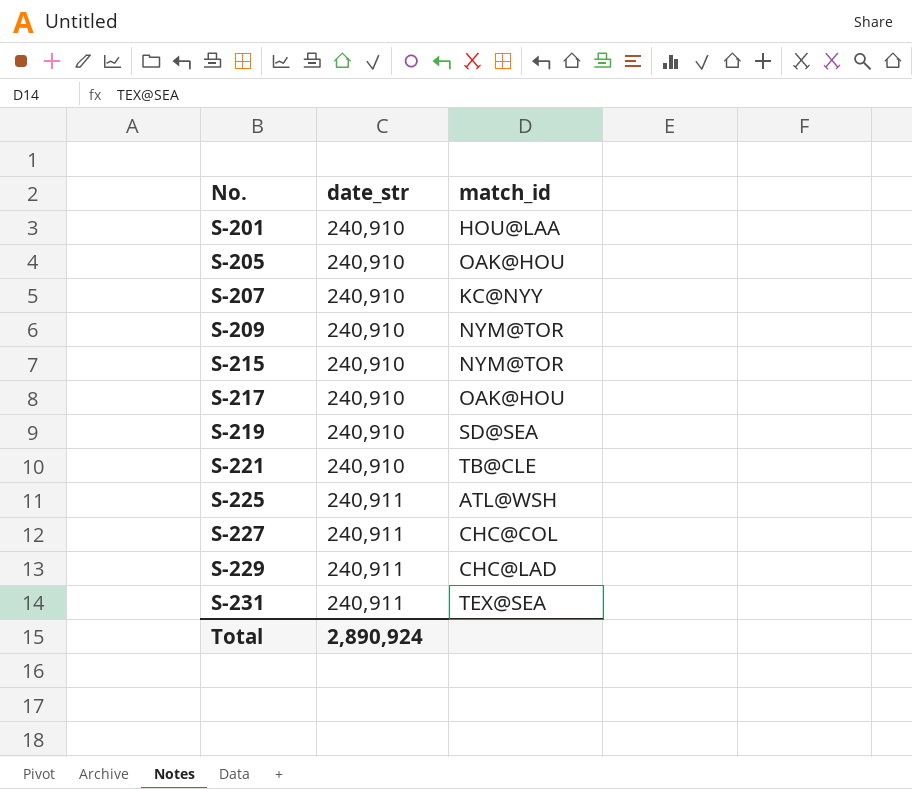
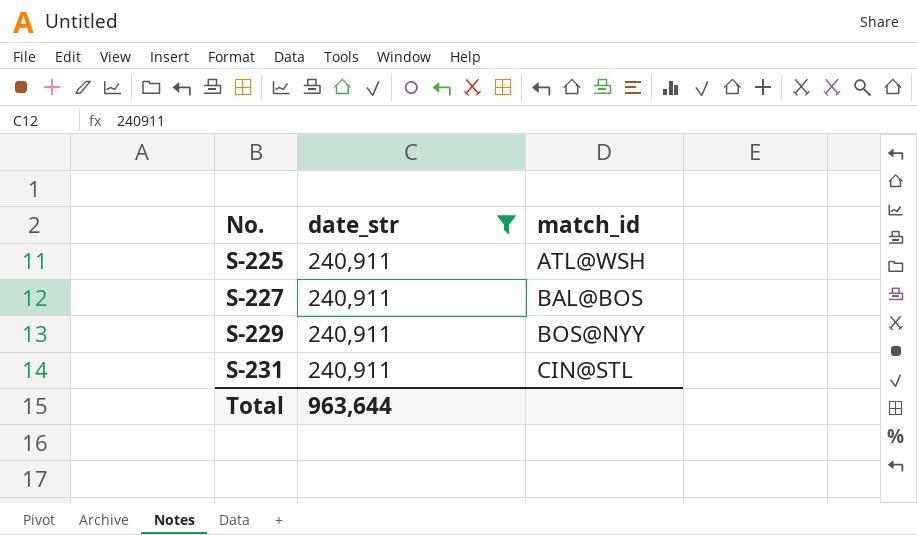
filter: none -> date_str = 240,911
S-227 | match_id: CHC@COL -> BAL@BOS
S-229 | match_id: CHC@LAD -> BOS@NYY
S-231 | match_id: TEX@SEA -> CIN@STL
Total | date_str: 2,890,924 -> 963,644

